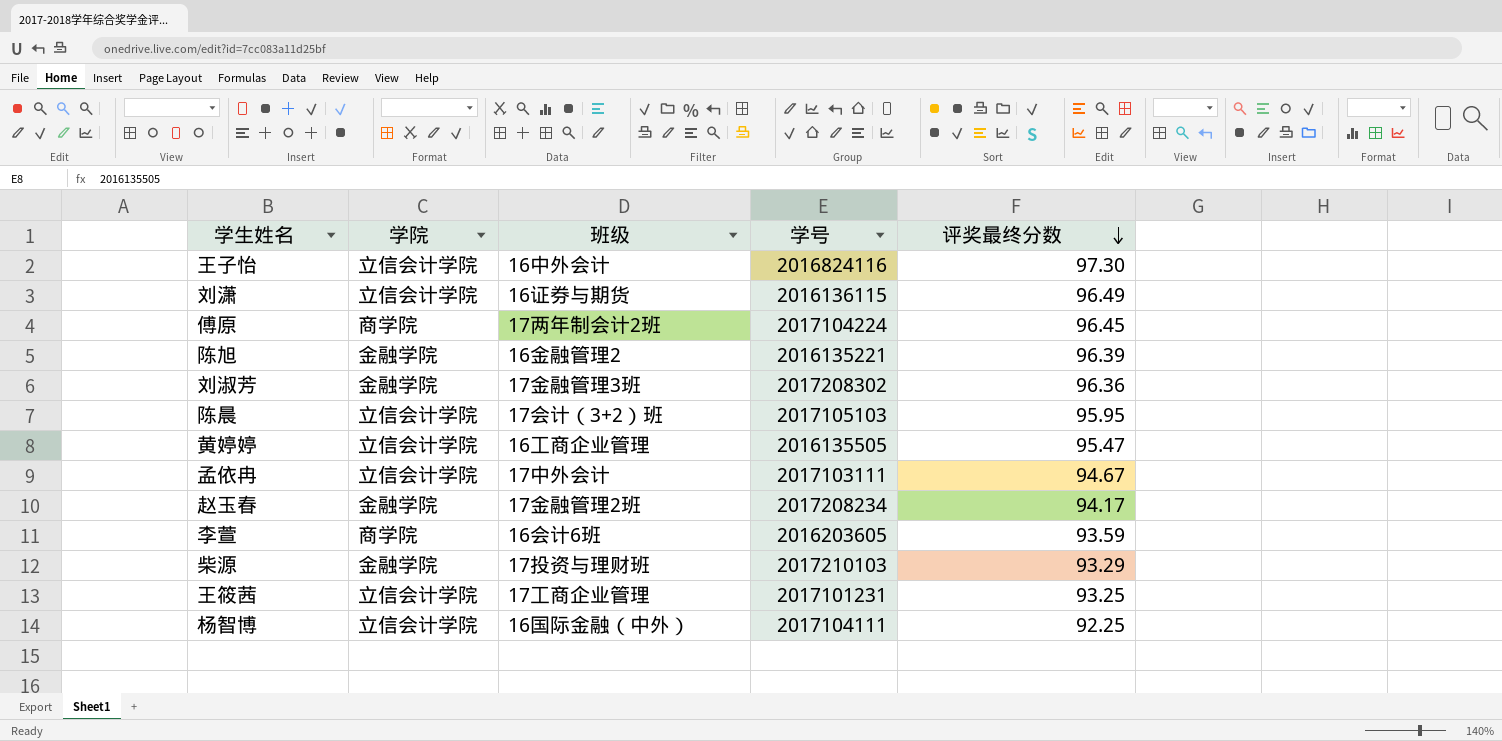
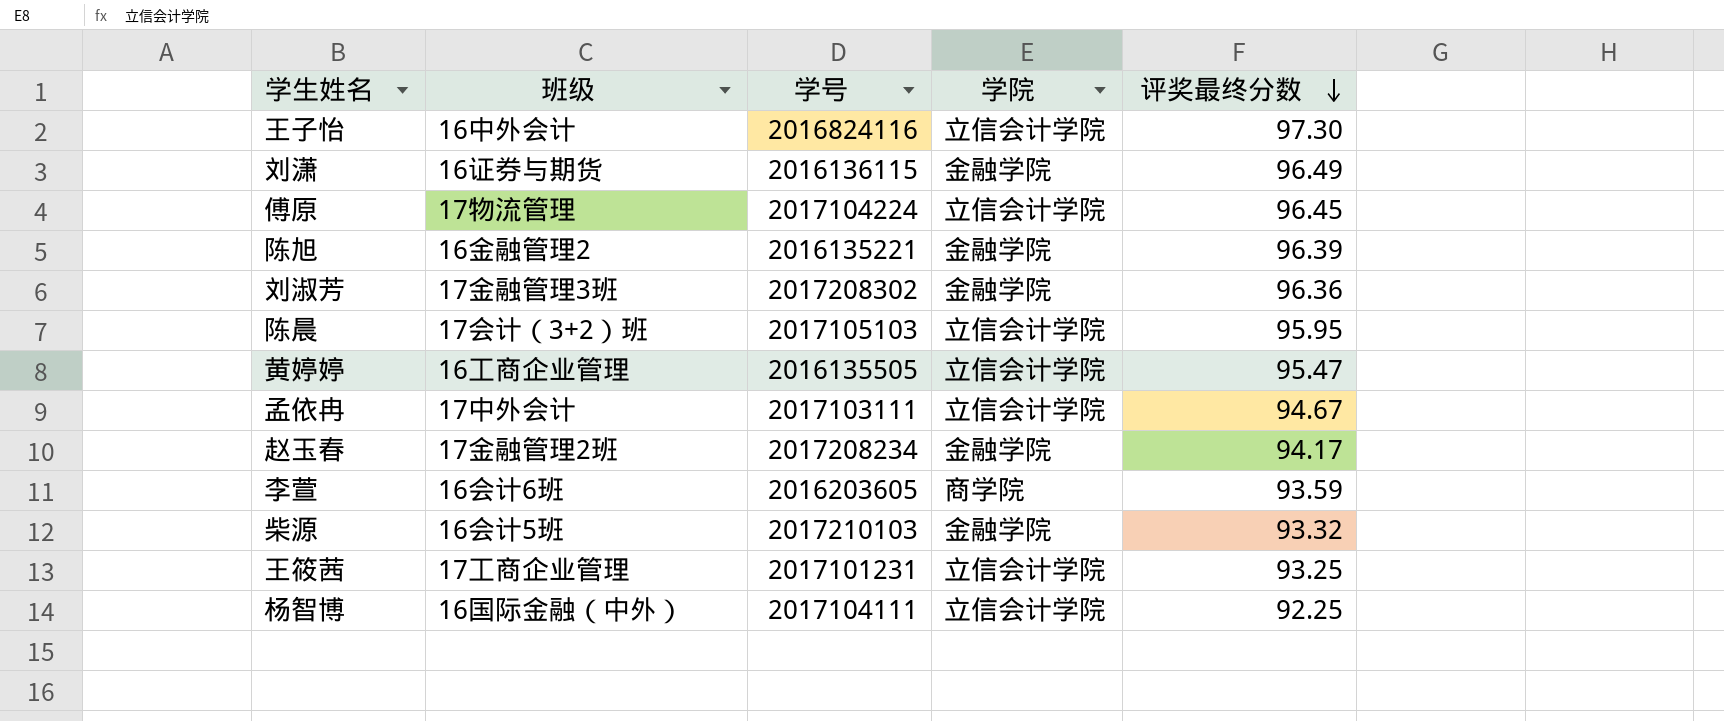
column 学院 | position: 2 -> 4
刘潇 | 学院: 立信会计学院 -> 金融学院
傅原 | 班级: 17两年制会计2班 -> 17物流管理
傅原 | 学院: 商学院 -> 立信会计学院
柴源 | 班级: 17投资与理财班 -> 16会计5班
柴源 | 评奖最终分数: 93.29 -> 93.32

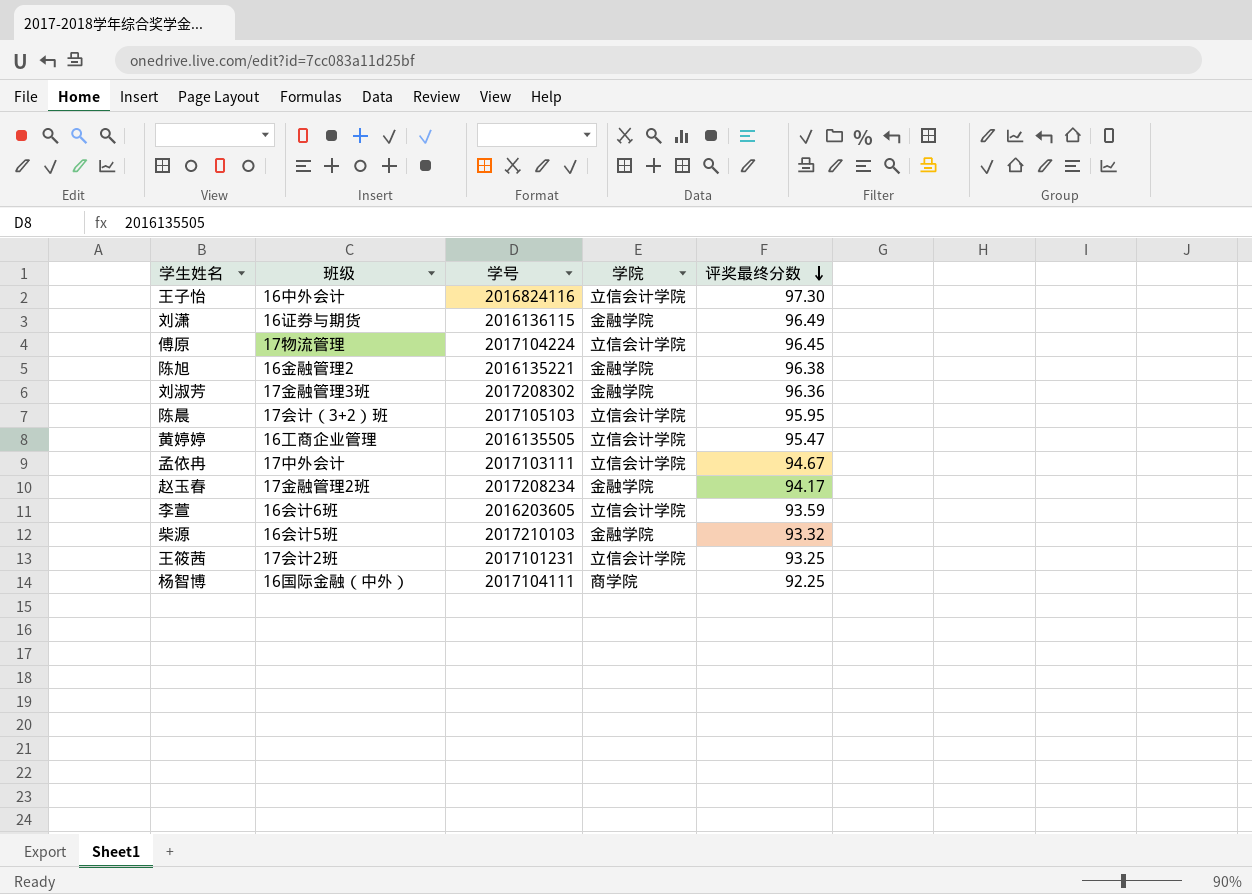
陈旭 | 评奖最终分数: 96.39 -> 96.38
李萱 | 学院: 商学院 -> 立信会计学院
王筱茜 | 班级: 17工商企业管理 -> 17会计2班
杨智博 | 学院: 立信会计学院 -> 商学院

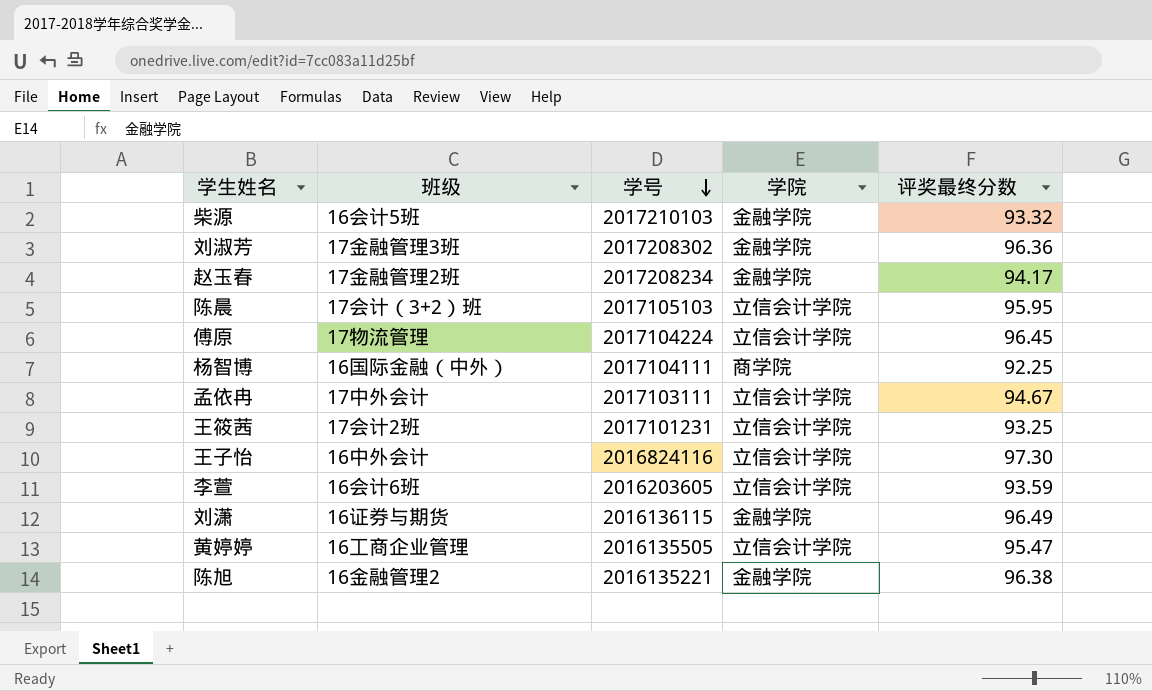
row order: 评奖最终分数 descending -> 学号 descending

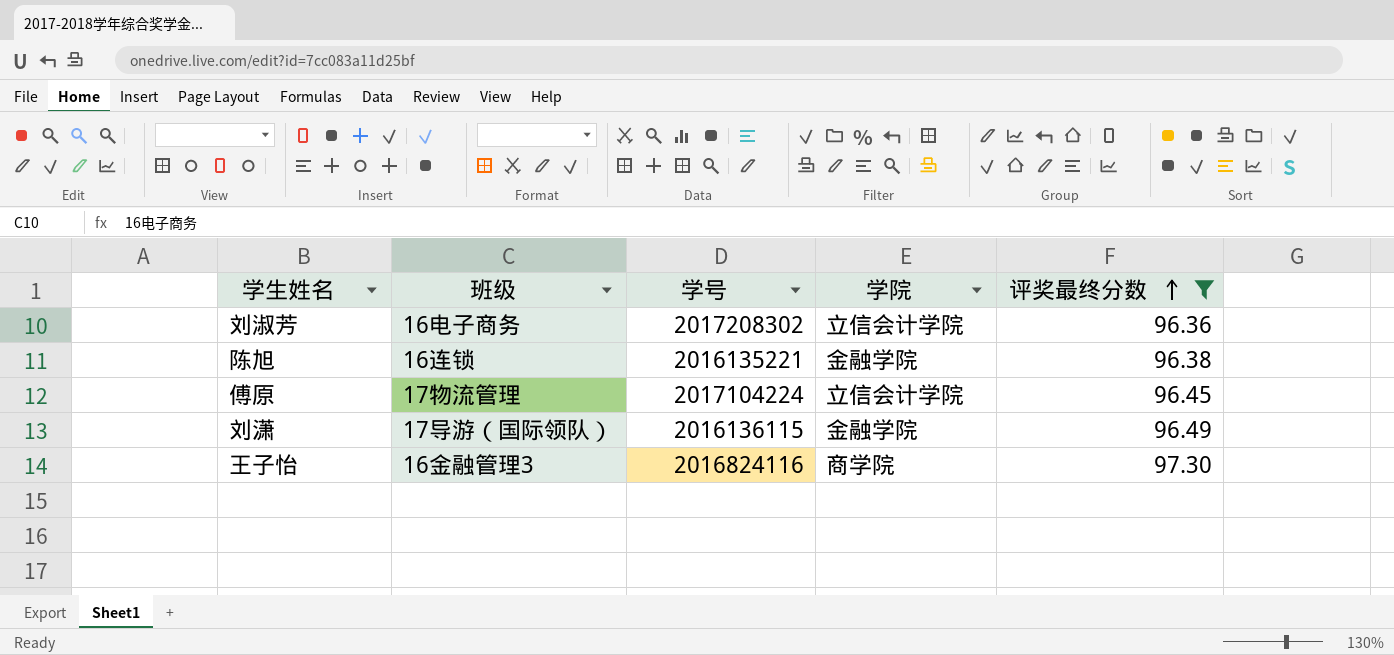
filter: none -> 评奖最终分数 >= 96.36
row order: 学号 descending -> 评奖最终分数 ascending
刘淑芳 | 班级: 17金融管理3班 -> 16电子商务
刘淑芳 | 学院: 金融学院 -> 立信会计学院
陈旭 | 班级: 16金融管理2 -> 16连锁
刘潇 | 班级: 16证券与期货 -> 17导游（国际领队）
王子怡 | 班级: 16中外会计 -> 16金融管理3
王子怡 | 学院: 立信会计学院 -> 商学院

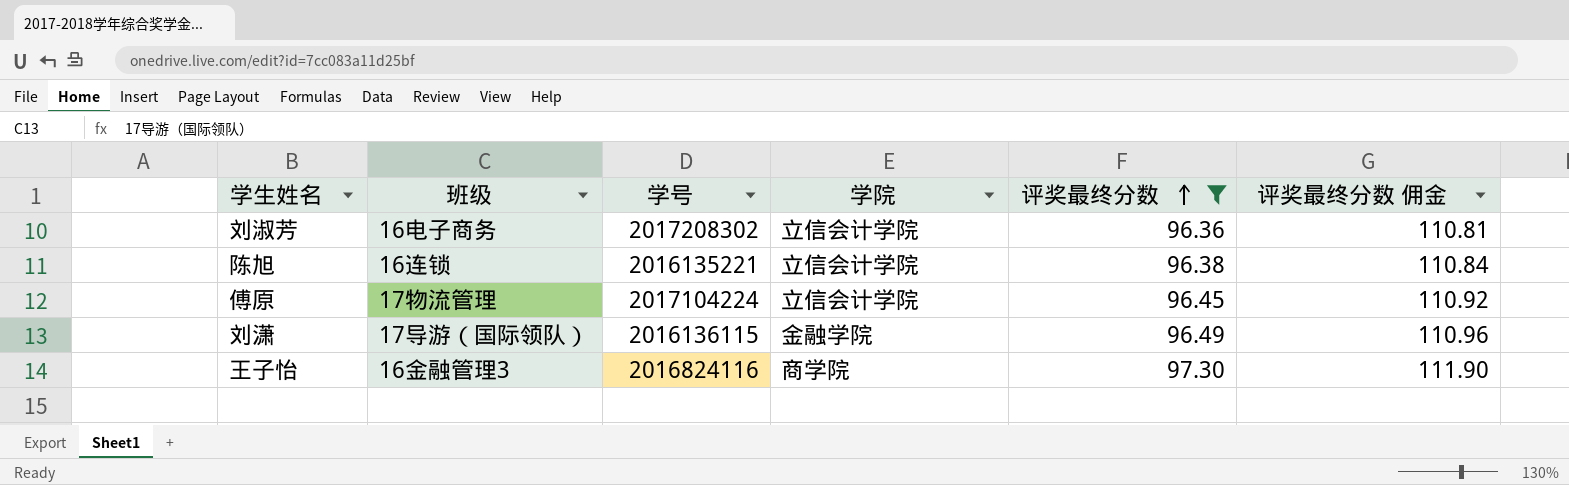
column 评奖最终分数 佣金 | formula: none -> [评奖最终分数] * 1.15
陈旭 | 学院: 金融学院 -> 立信会计学院

